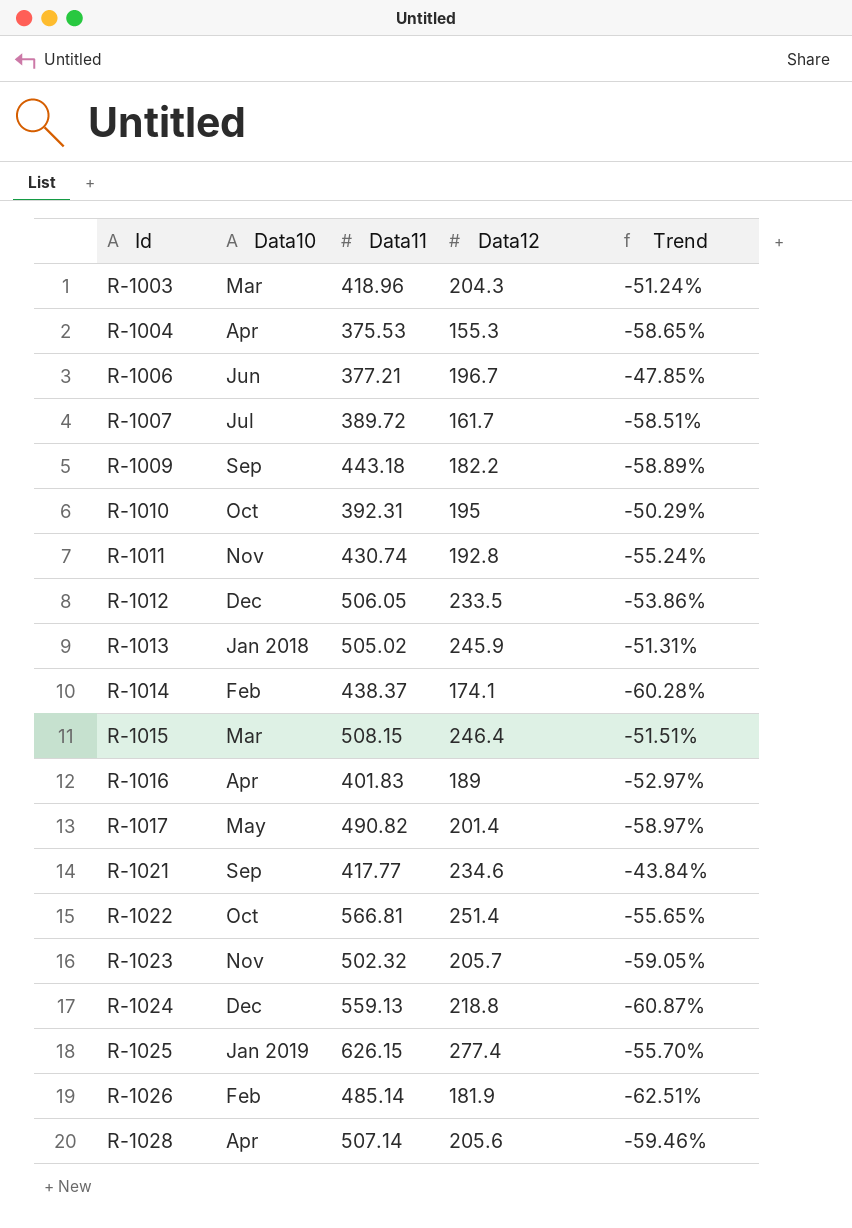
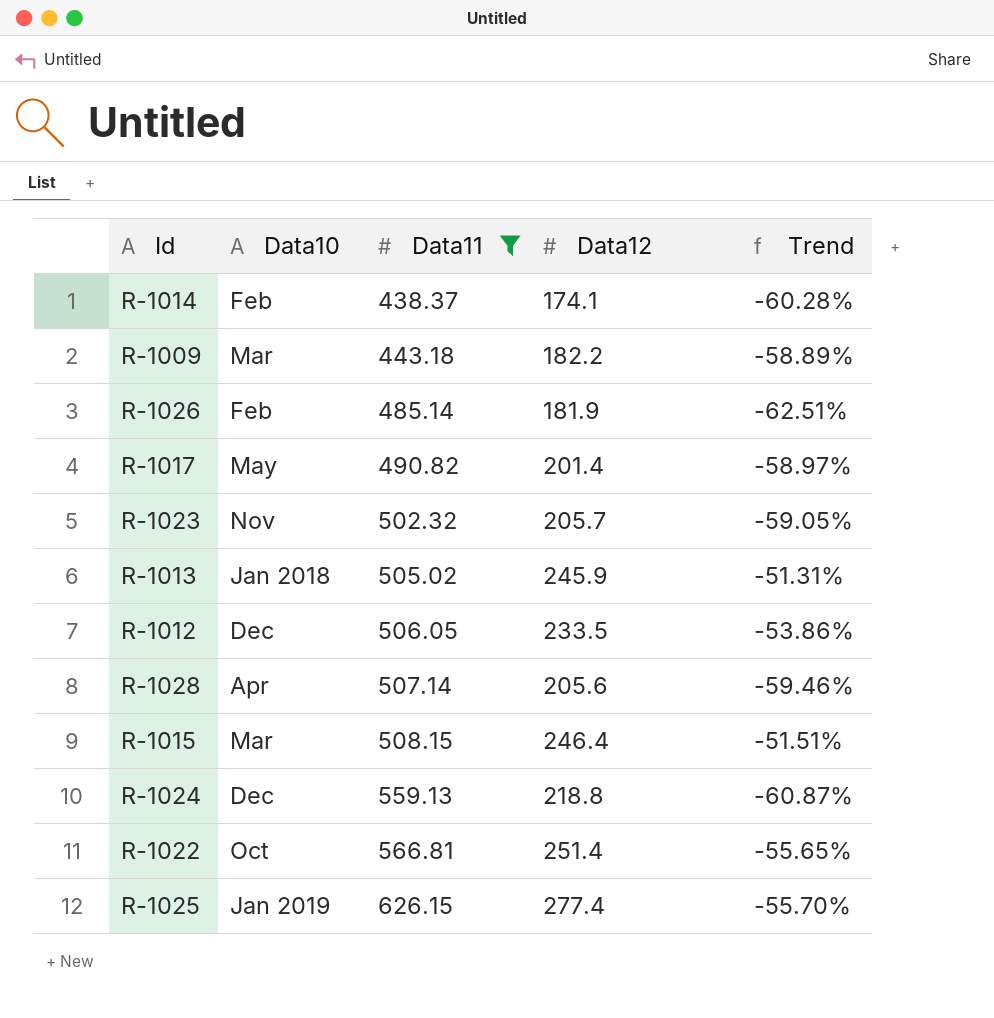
filter: none -> Data11 >= 438.37
row order: Id ascending -> Data11 ascending
R-1009 | Data10: Sep -> Mar

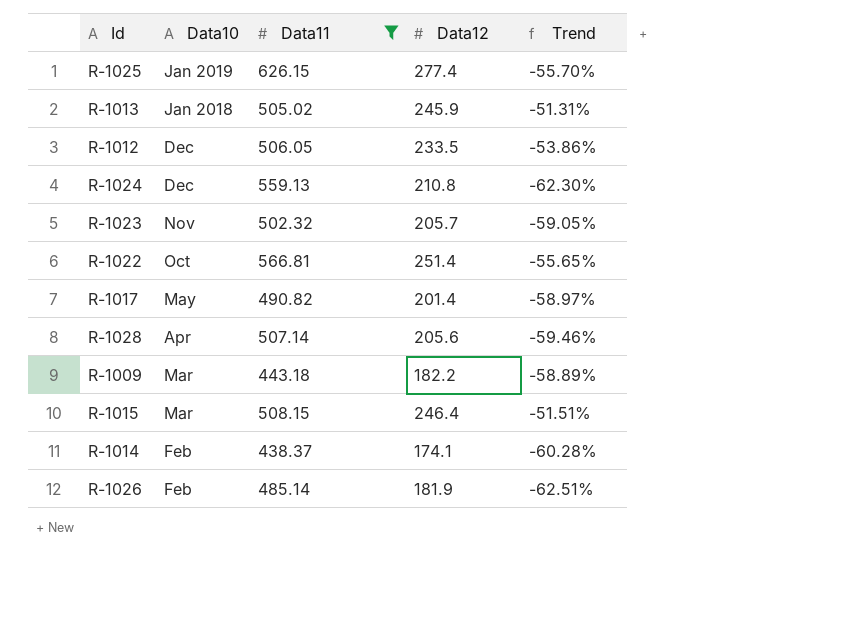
row order: Data11 ascending -> Data10 descending
R-1024 | Data12: 218.8 -> 210.8
R-1024 | Trend: -60.87% -> -62.30%

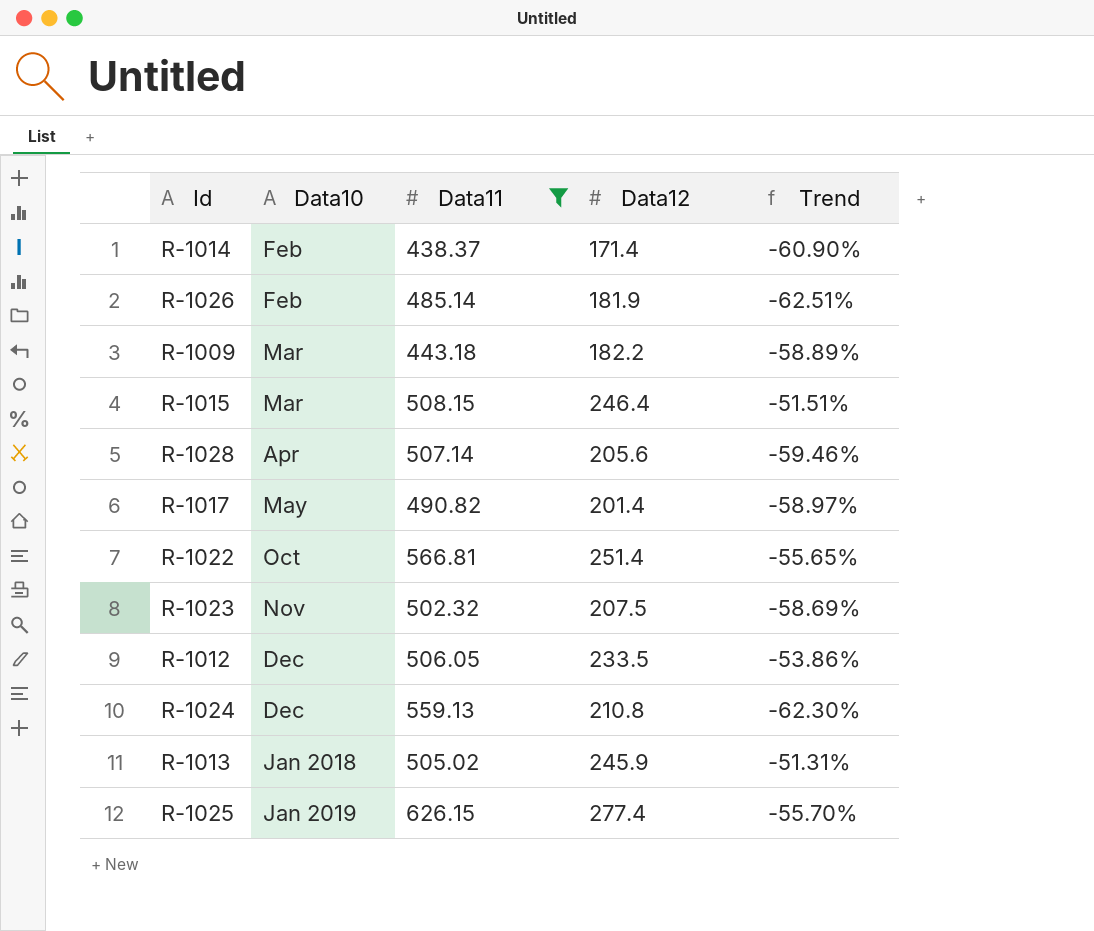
row order: Data10 descending -> Data10 ascending
R-1014 | Data12: 174.1 -> 171.4
R-1014 | Trend: -60.28% -> -60.90%
R-1023 | Data12: 205.7 -> 207.5
R-1023 | Trend: -59.05% -> -58.69%

